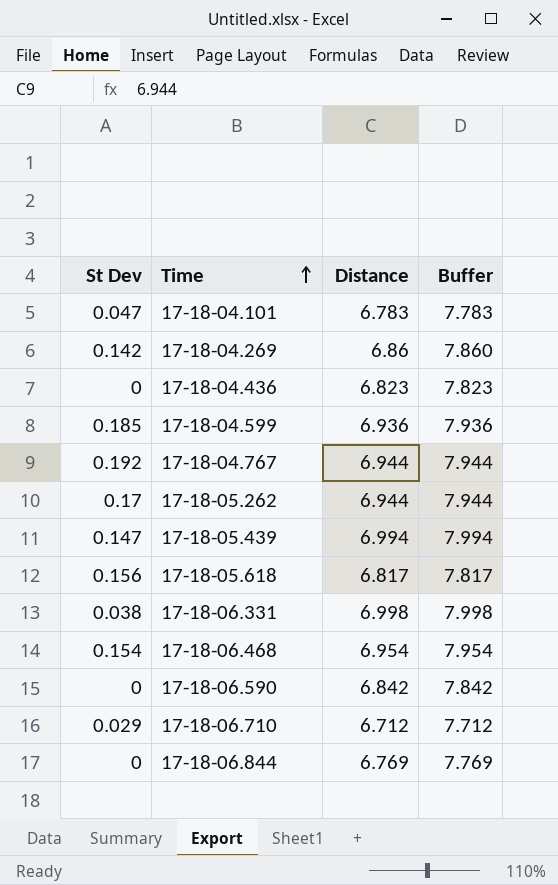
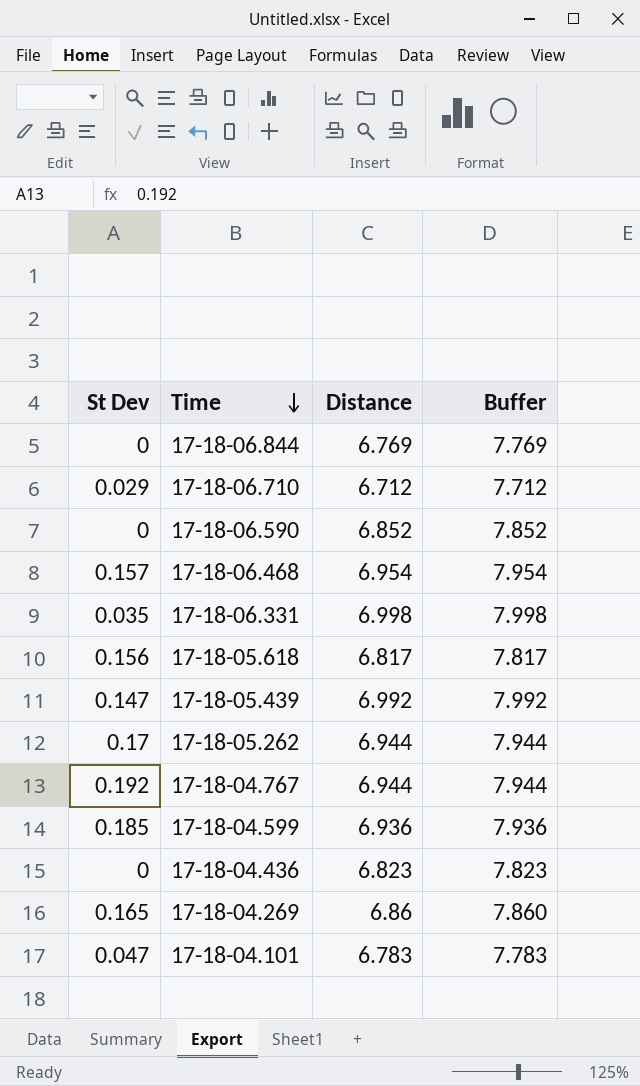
row order: Time ascending -> Time descending
17-18-06.590 | Distance: 6.842 -> 6.852
17-18-06.590 | Buffer: 7.842 -> 7.852
17-18-06.468 | St Dev: 0.154 -> 0.157
17-18-06.331 | St Dev: 0.038 -> 0.035
17-18-05.439 | Distance: 6.994 -> 6.992
17-18-05.439 | Buffer: 7.994 -> 7.992
17-18-04.269 | St Dev: 0.142 -> 0.165

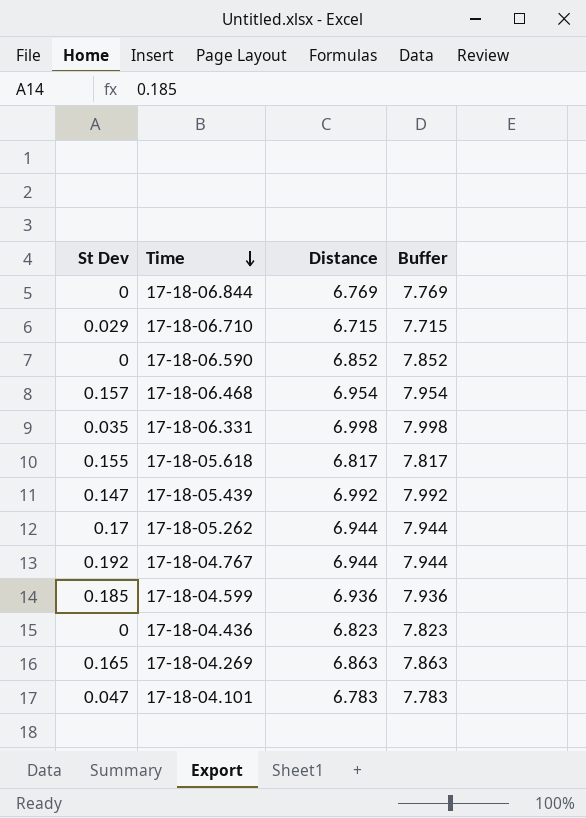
17-18-06.710 | Distance: 6.712 -> 6.715
17-18-06.710 | Buffer: 7.712 -> 7.715
17-18-05.618 | St Dev: 0.156 -> 0.155
17-18-04.269 | Distance: 6.86 -> 6.863
17-18-04.269 | Buffer: 7.860 -> 7.863

